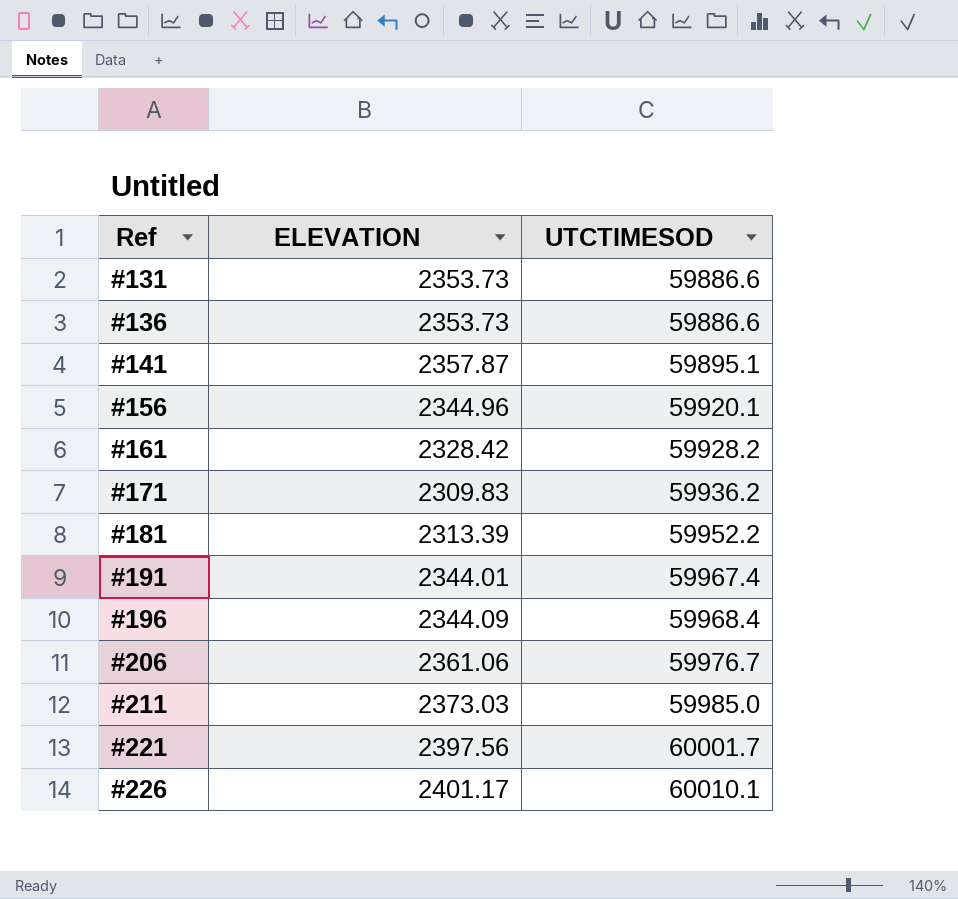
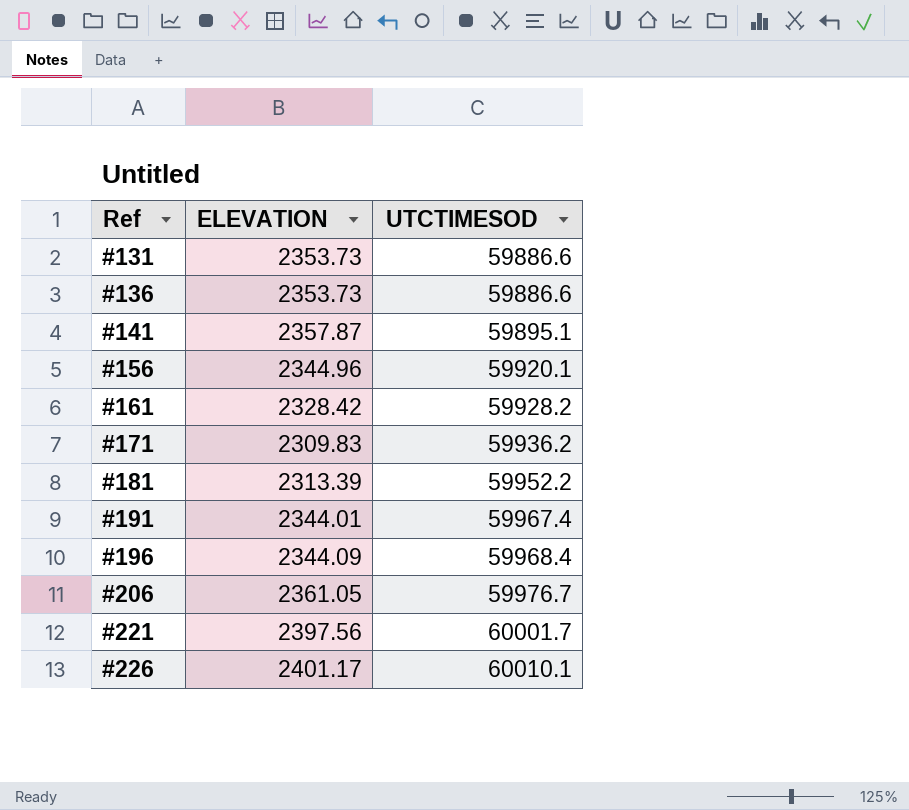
row #211: 2373.03 | 59985.0 -> none
#206 | ELEVATION: 2361.06 -> 2361.05

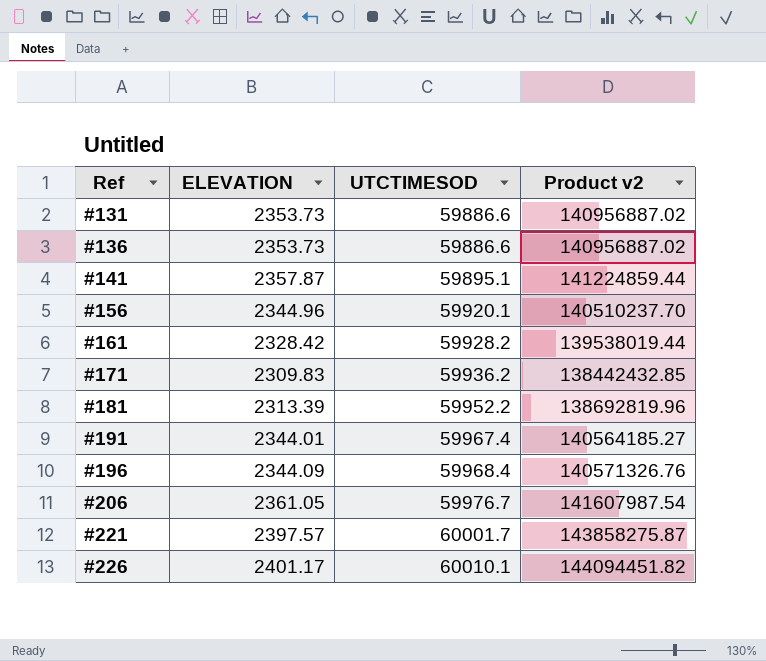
column Product v2 | formula: none -> [ELEVATION] * [UTCTIMESOD]
#221 | ELEVATION: 2397.56 -> 2397.57

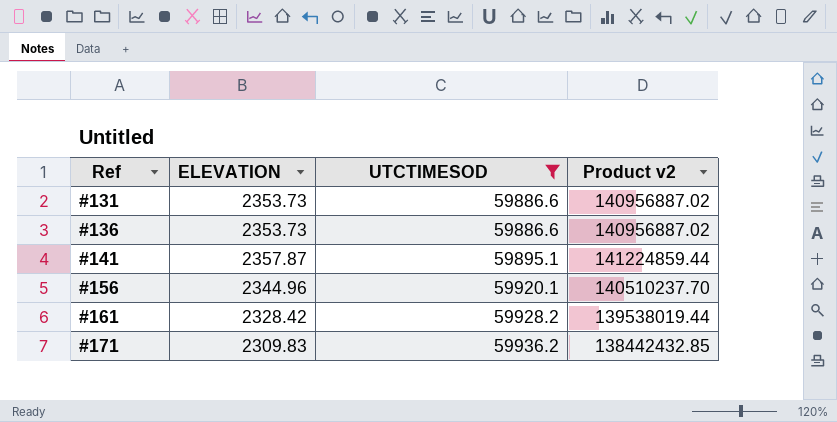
filter: none -> UTCTIMESOD <= 59936.2

